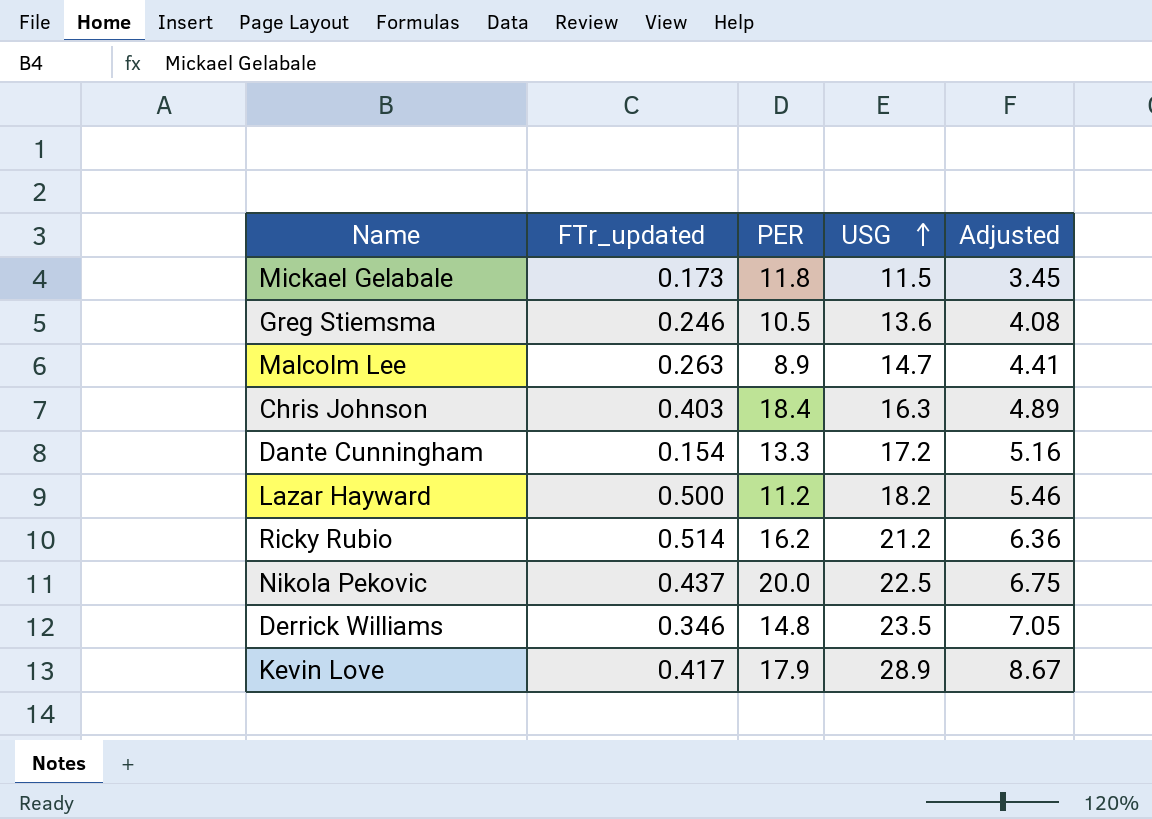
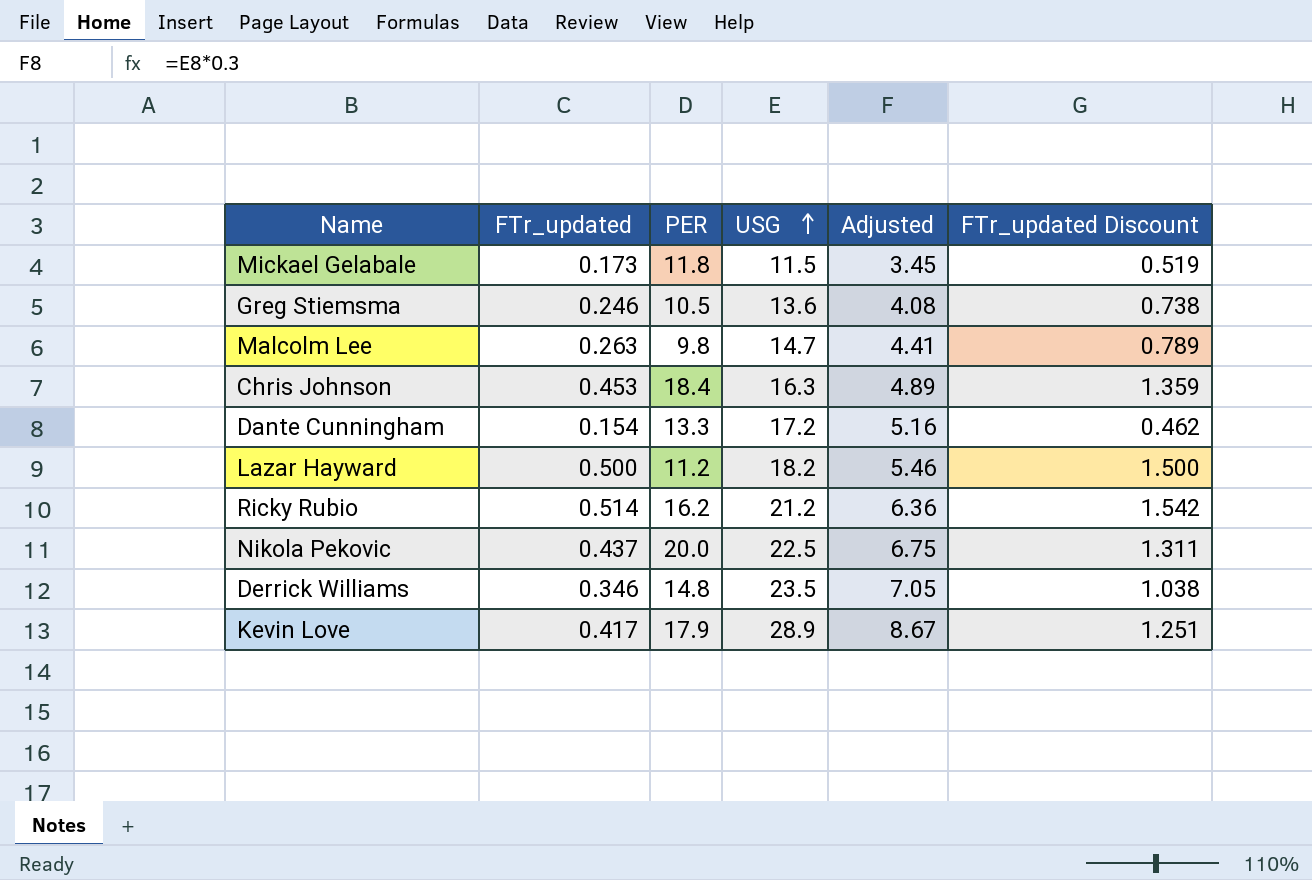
column FTr_updated Discount | formula: none -> [FTr_updated] * 3
Malcolm Lee | PER: 8.9 -> 9.8
Chris Johnson | FTr_updated: 0.403 -> 0.453

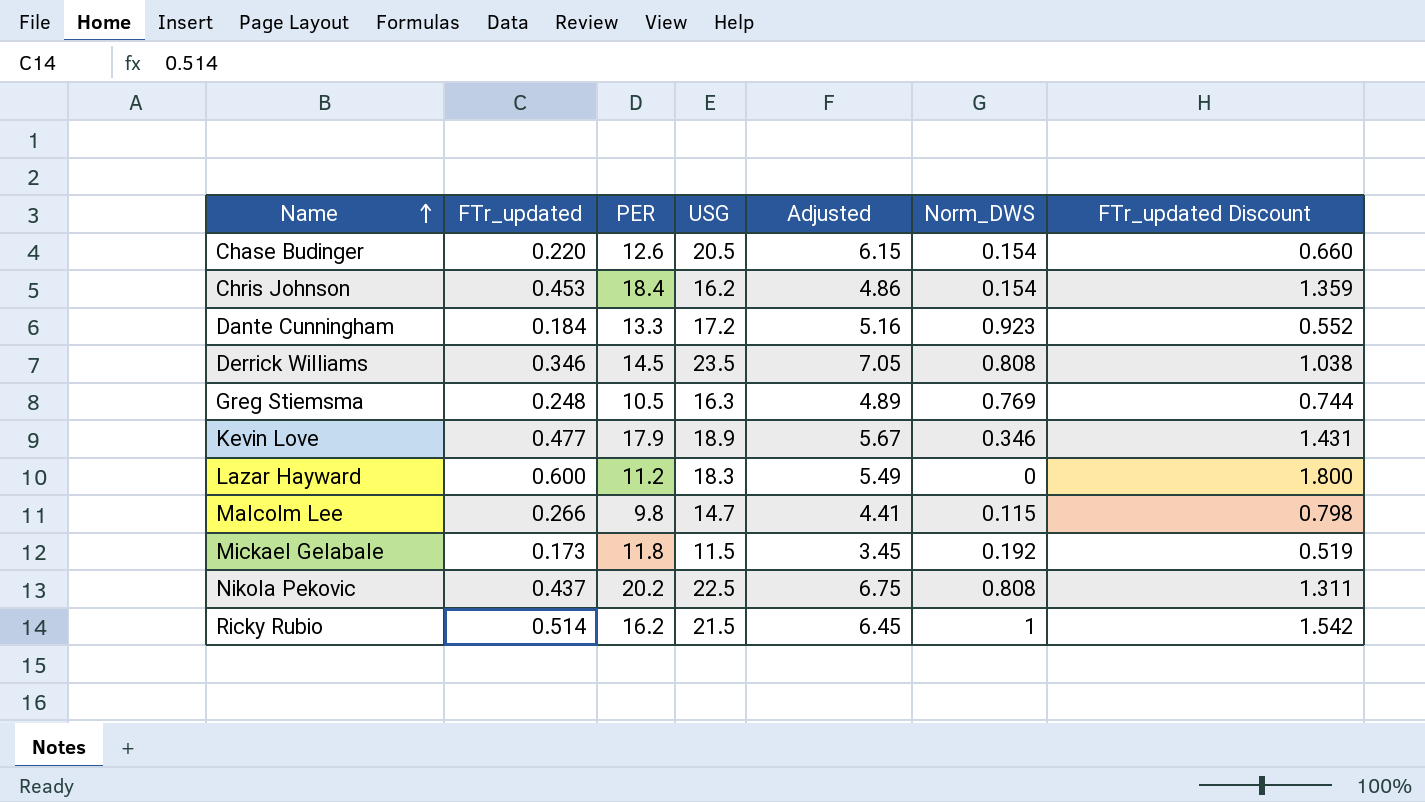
row order: USG ascending -> Name ascending
column Norm_DWS | position: none -> 6
row Chase Budinger: none -> 0.220 | 12.6 | 20.5 | 6.15 | 0.154 | 0.660
Chris Johnson | USG: 16.3 -> 16.2
Chris Johnson | Adjusted: 4.89 -> 4.86
Dante Cunningham | FTr_updated: 0.154 -> 0.184
Dante Cunningham | FTr_updated Discount: 0.462 -> 0.552
Derrick Williams | PER: 14.8 -> 14.5
Greg Stiemsma | FTr_updated: 0.246 -> 0.248
Greg Stiemsma | USG: 13.6 -> 16.3
Greg Stiemsma | Adjusted: 4.08 -> 4.89
Greg Stiemsma | FTr_updated Discount: 0.738 -> 0.744
Kevin Love | FTr_updated: 0.417 -> 0.477
Kevin Love | USG: 28.9 -> 18.9
Kevin Love | Adjusted: 8.67 -> 5.67
Kevin Love | FTr_updated Discount: 1.251 -> 1.431
Lazar Hayward | FTr_updated: 0.500 -> 0.600
Lazar Hayward | USG: 18.2 -> 18.3
Lazar Hayward | Adjusted: 5.46 -> 5.49
Lazar Hayward | FTr_updated Discount: 1.500 -> 1.800
Malcolm Lee | FTr_updated: 0.263 -> 0.266
Malcolm Lee | FTr_updated Discount: 0.789 -> 0.798
Nikola Pekovic | PER: 20.0 -> 20.2
Ricky Rubio | USG: 21.2 -> 21.5
Ricky Rubio | Adjusted: 6.36 -> 6.45

